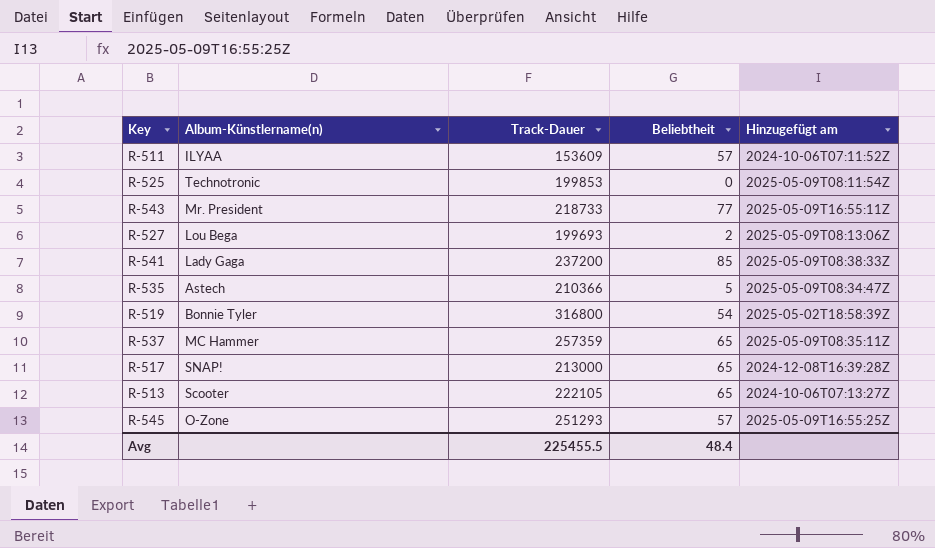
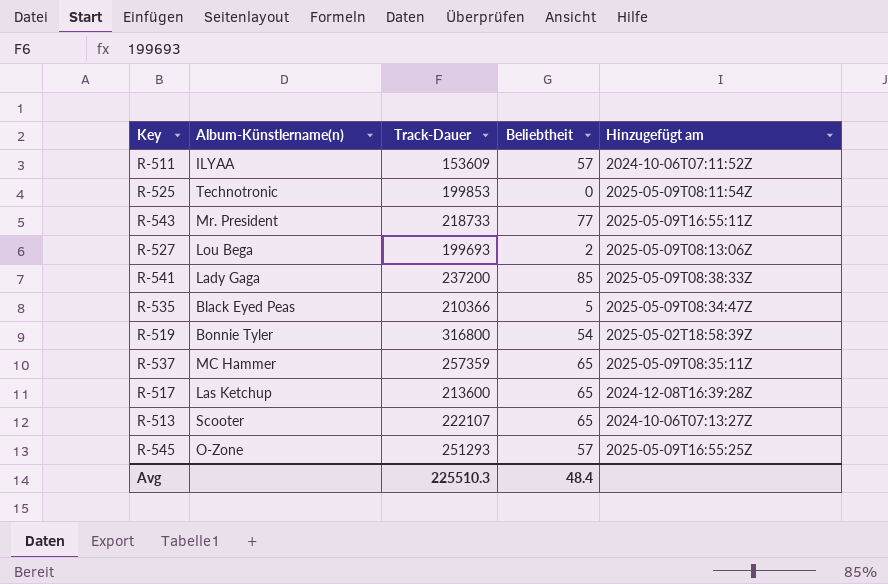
R-535 | Album-Künstlername(n): Astech -> Black Eyed Peas
R-517 | Album-Künstlername(n): SNAP! -> Las Ketchup
R-517 | Track-Dauer: 213000 -> 213600
R-513 | Track-Dauer: 222105 -> 222107
Avg | Track-Dauer: 225455.5 -> 225510.3

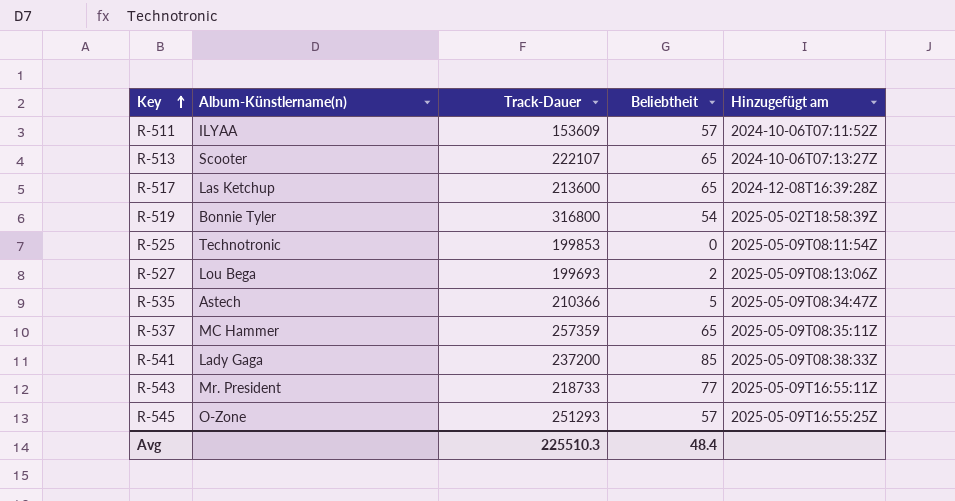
row order: none -> Key ascending
R-535 | Album-Künstlername(n): Black Eyed Peas -> Astech

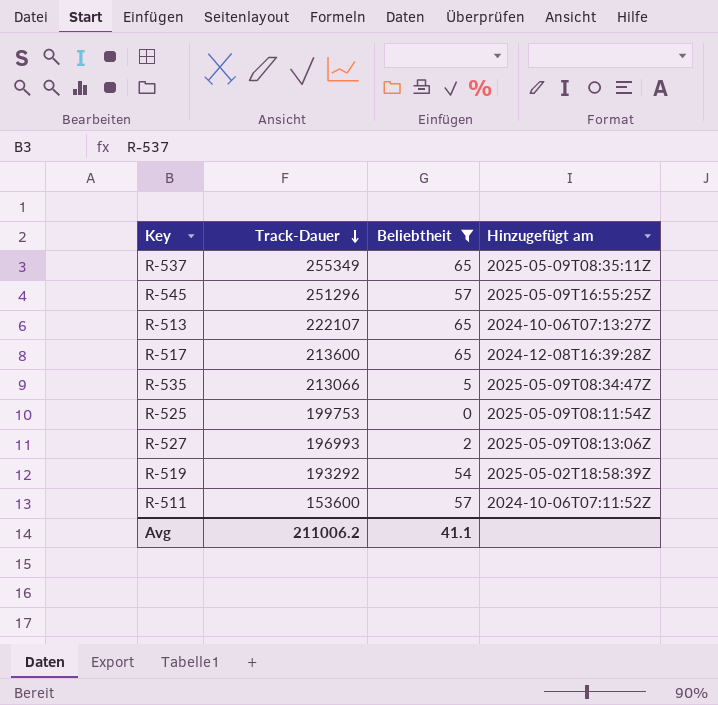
filter: none -> Beliebtheit <= 65
row order: Key ascending -> Track-Dauer descending
column Album-Künstlername(n) | position: 2 -> none
R-537 | Track-Dauer: 257359 -> 255349
R-545 | Track-Dauer: 251293 -> 251296
R-535 | Track-Dauer: 210366 -> 213066
R-525 | Track-Dauer: 199853 -> 199753
R-527 | Track-Dauer: 199693 -> 196993
R-519 | Track-Dauer: 316800 -> 193292
R-511 | Track-Dauer: 153609 -> 153600
Avg | Track-Dauer: 225510.3 -> 211006.2
Avg | Beliebtheit: 48.4 -> 41.1

